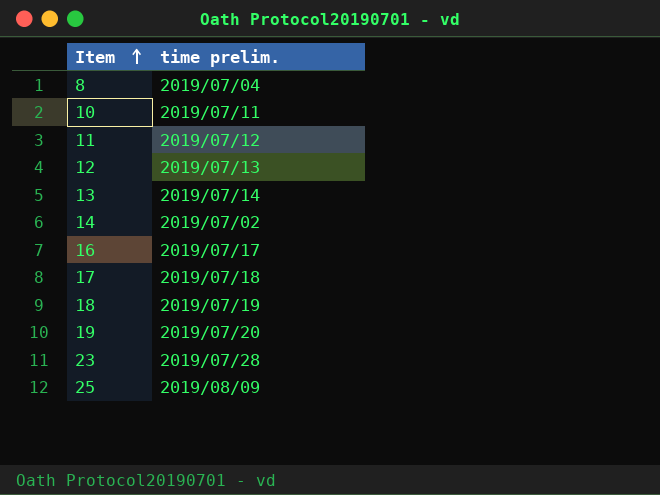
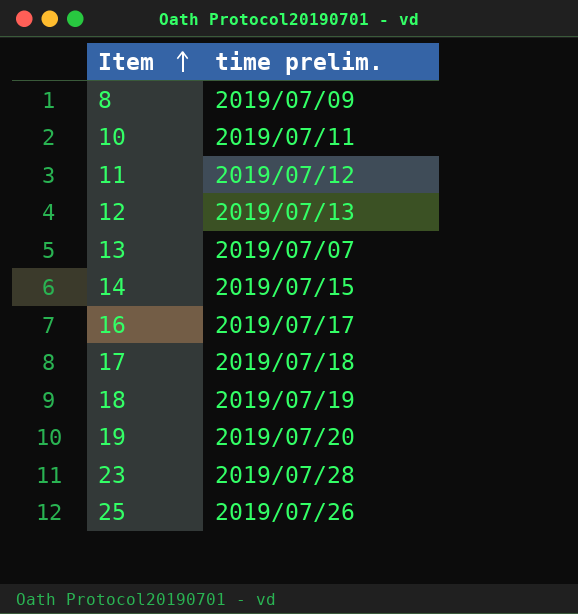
8 | time prelim.: 2019/07/04 -> 2019/07/09
13 | time prelim.: 2019/07/14 -> 2019/07/07
14 | time prelim.: 2019/07/02 -> 2019/07/15
25 | time prelim.: 2019/08/09 -> 2019/07/26

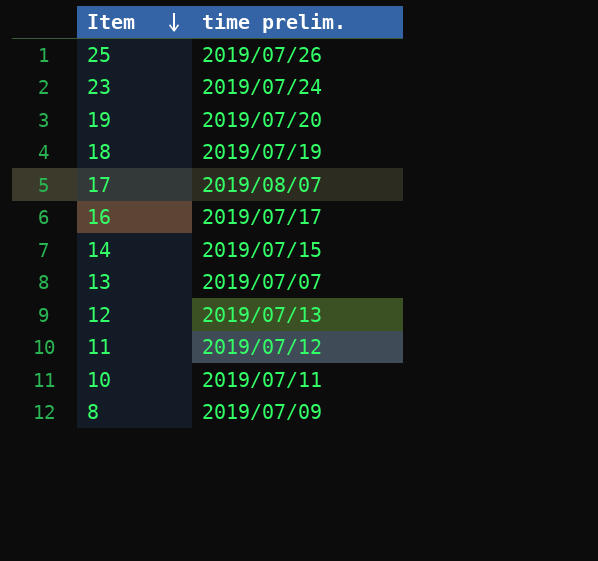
row order: Item ascending -> Item descending
23 | time prelim.: 2019/07/28 -> 2019/07/24
17 | time prelim.: 2019/07/18 -> 2019/08/07

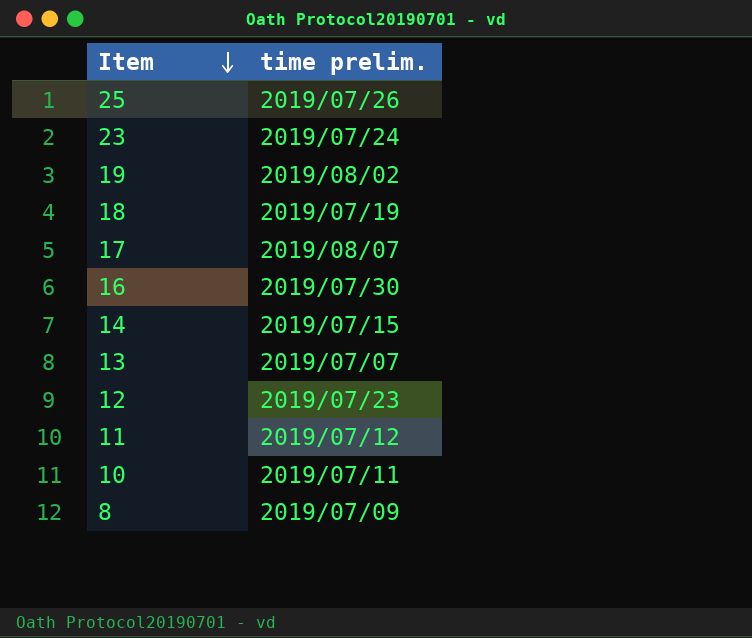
19 | time prelim.: 2019/07/20 -> 2019/08/02
16 | time prelim.: 2019/07/17 -> 2019/07/30
12 | time prelim.: 2019/07/13 -> 2019/07/23

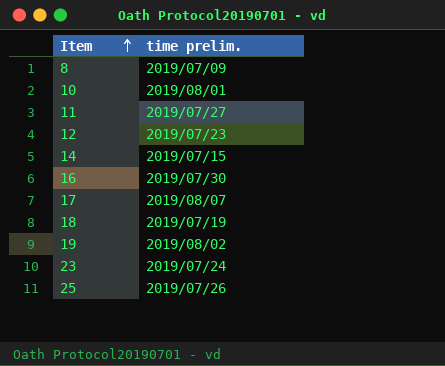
row order: Item descending -> Item ascending
row 13: 2019/07/07 -> none
10 | time prelim.: 2019/07/11 -> 2019/08/01
11 | time prelim.: 2019/07/12 -> 2019/07/27

